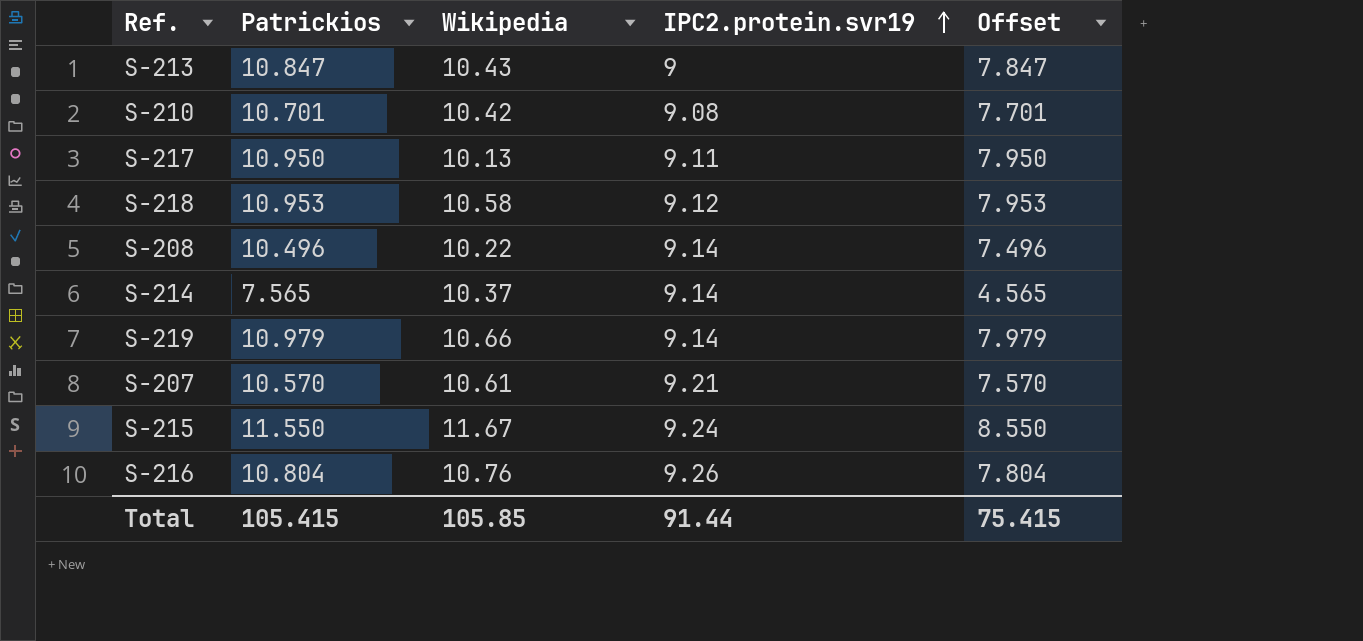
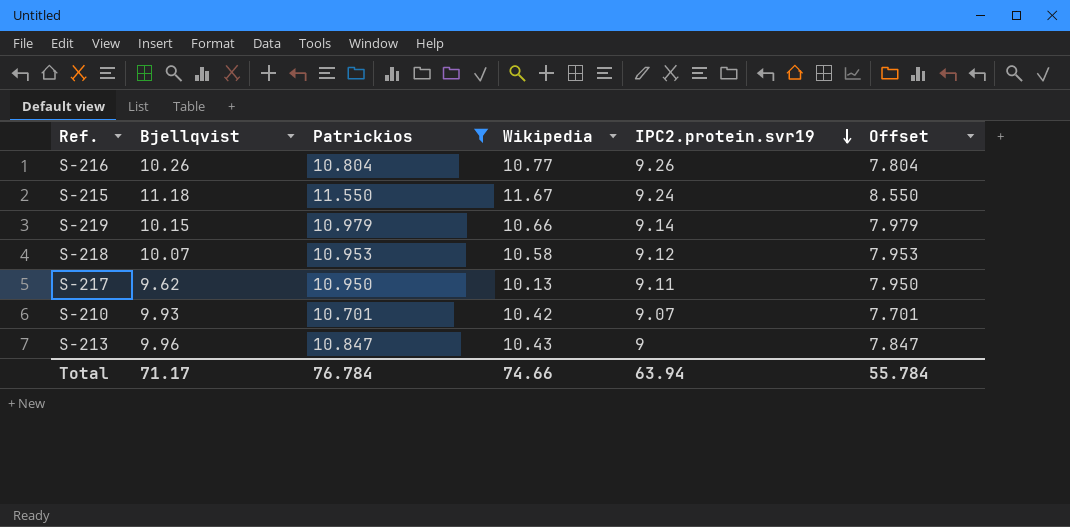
filter: none -> Patrickios >= 10.701
row order: IPC2.protein.svr19 ascending -> IPC2.protein.svr19 descending
column Bjellqvist | position: none -> 2
S-216 | Wikipedia: 10.76 -> 10.77
S-210 | IPC2.protein.svr19: 9.08 -> 9.07
Total | Patrickios: 105.415 -> 76.784
Total | Wikipedia: 105.85 -> 74.66
Total | IPC2.protein.svr19: 91.44 -> 63.94
Total | Offset: 75.415 -> 55.784

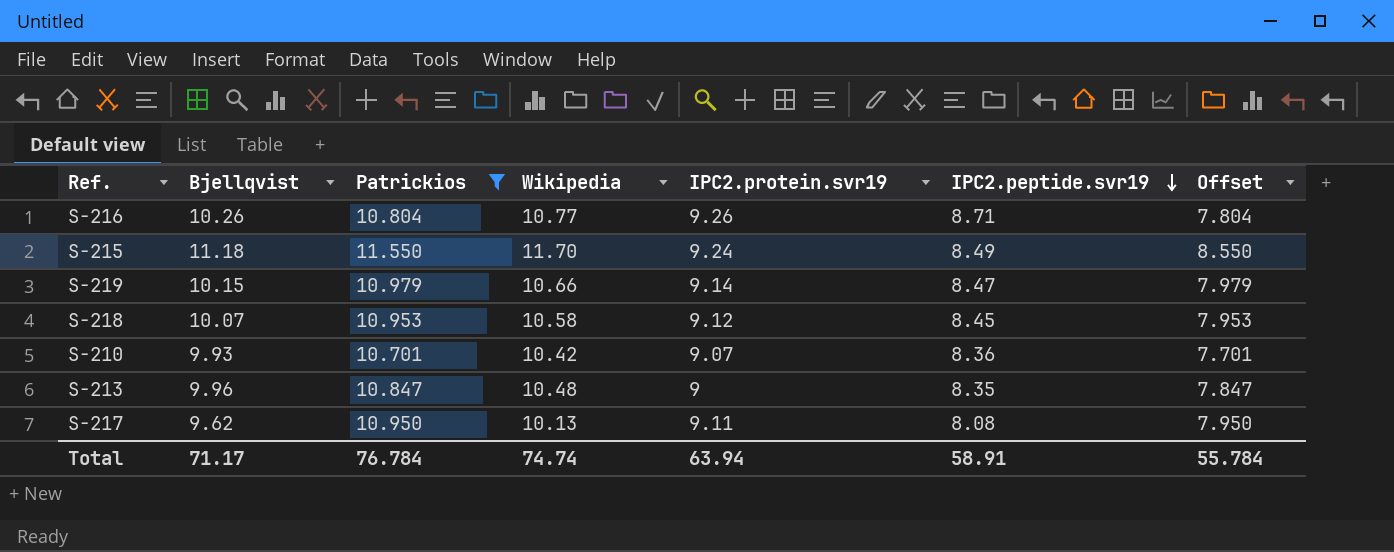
row order: IPC2.protein.svr19 descending -> IPC2.peptide.svr19 descending
column IPC2.peptide.svr19 | position: none -> 6
S-215 | Wikipedia: 11.67 -> 11.70
S-213 | Wikipedia: 10.43 -> 10.48
Total | Wikipedia: 74.66 -> 74.74

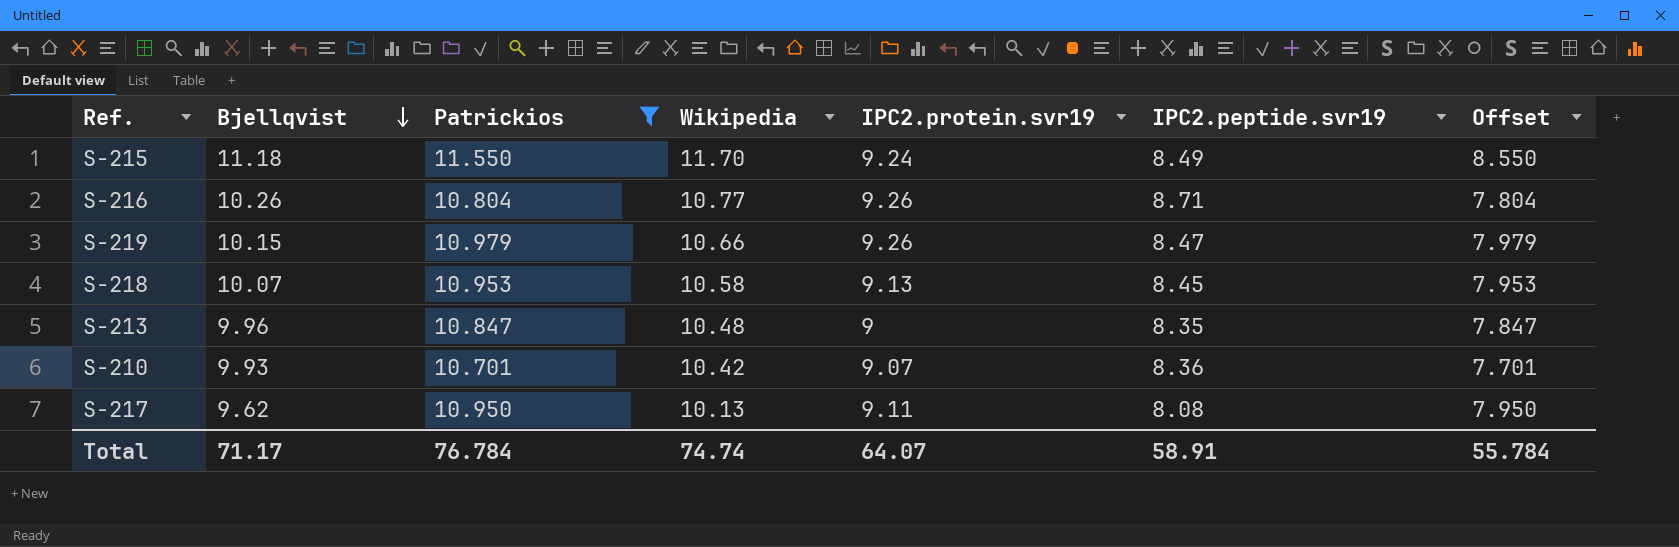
row order: IPC2.peptide.svr19 descending -> Bjellqvist descending
S-219 | IPC2.protein.svr19: 9.14 -> 9.26
S-218 | IPC2.protein.svr19: 9.12 -> 9.13
Total | IPC2.protein.svr19: 63.94 -> 64.07

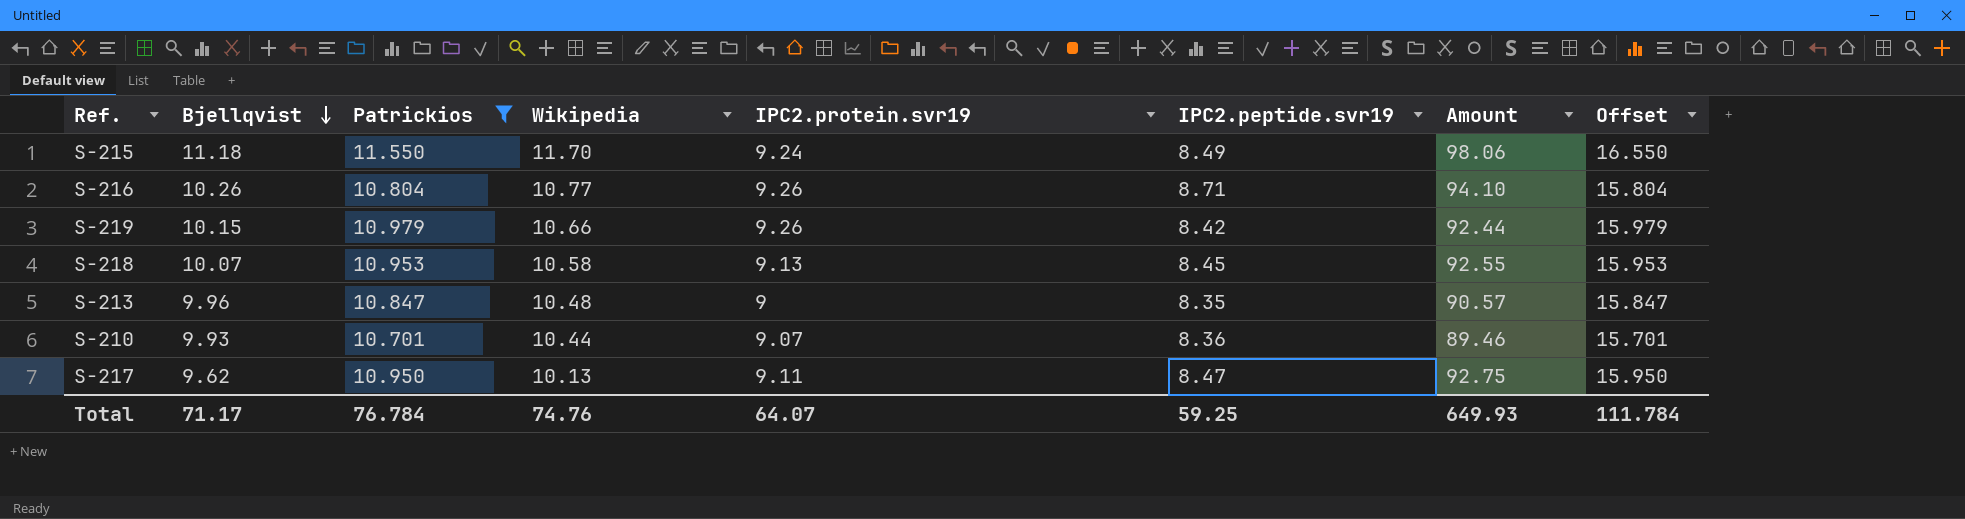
column Amount | formula: none -> [Patrickios] * [IPC2.peptide.svr19]
column Offset | formula: [Patrickios] - 3 -> [Patrickios] + 5
S-219 | IPC2.peptide.svr19: 8.47 -> 8.42
S-210 | Wikipedia: 10.42 -> 10.44
S-217 | IPC2.peptide.svr19: 8.08 -> 8.47
Total | Wikipedia: 74.74 -> 74.76
Total | IPC2.peptide.svr19: 58.91 -> 59.25
Total | Offset: 55.784 -> 111.784

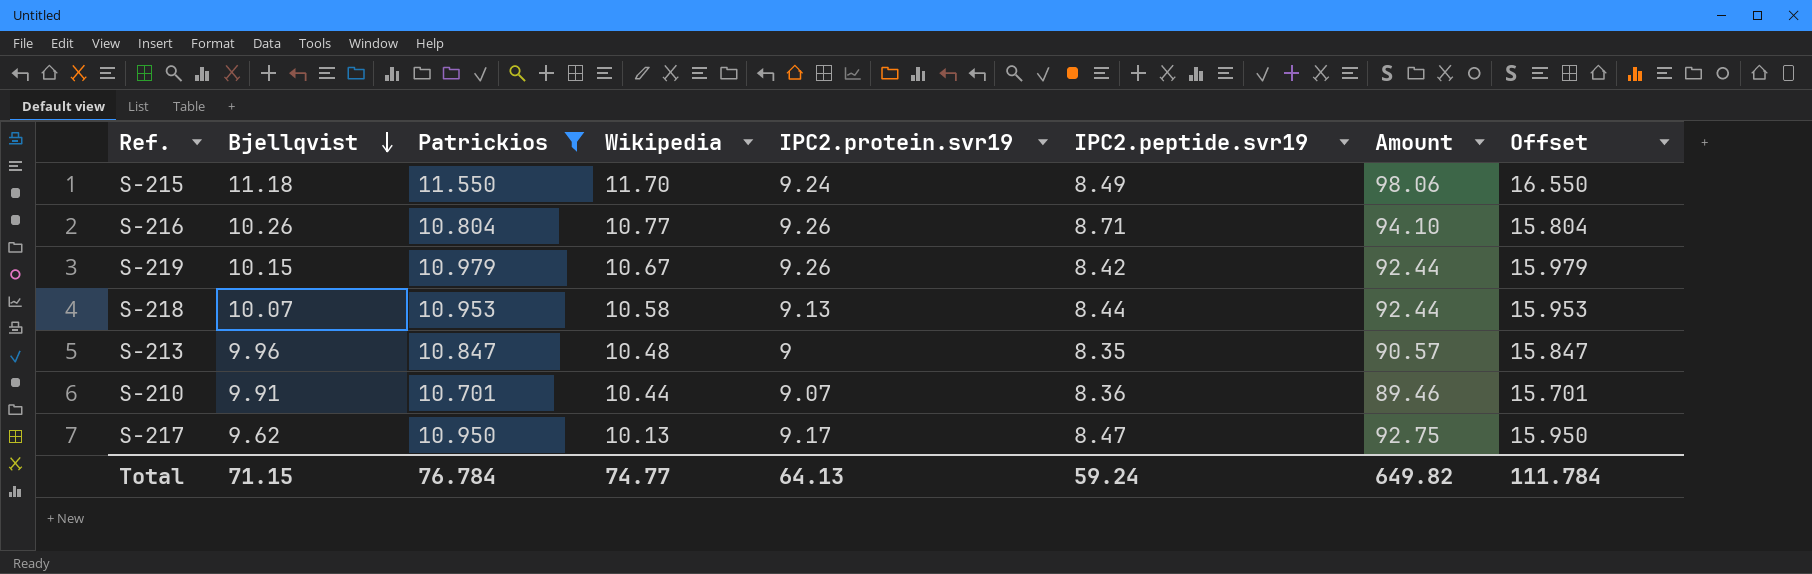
S-219 | Wikipedia: 10.66 -> 10.67
S-218 | IPC2.peptide.svr19: 8.45 -> 8.44
S-218 | Amount: 92.55 -> 92.44
S-210 | Bjellqvist: 9.93 -> 9.91
S-217 | IPC2.protein.svr19: 9.11 -> 9.17
Total | Bjellqvist: 71.17 -> 71.15
Total | Wikipedia: 74.76 -> 74.77
Total | IPC2.protein.svr19: 64.07 -> 64.13
Total | IPC2.peptide.svr19: 59.25 -> 59.24
Total | Amount: 649.93 -> 649.82

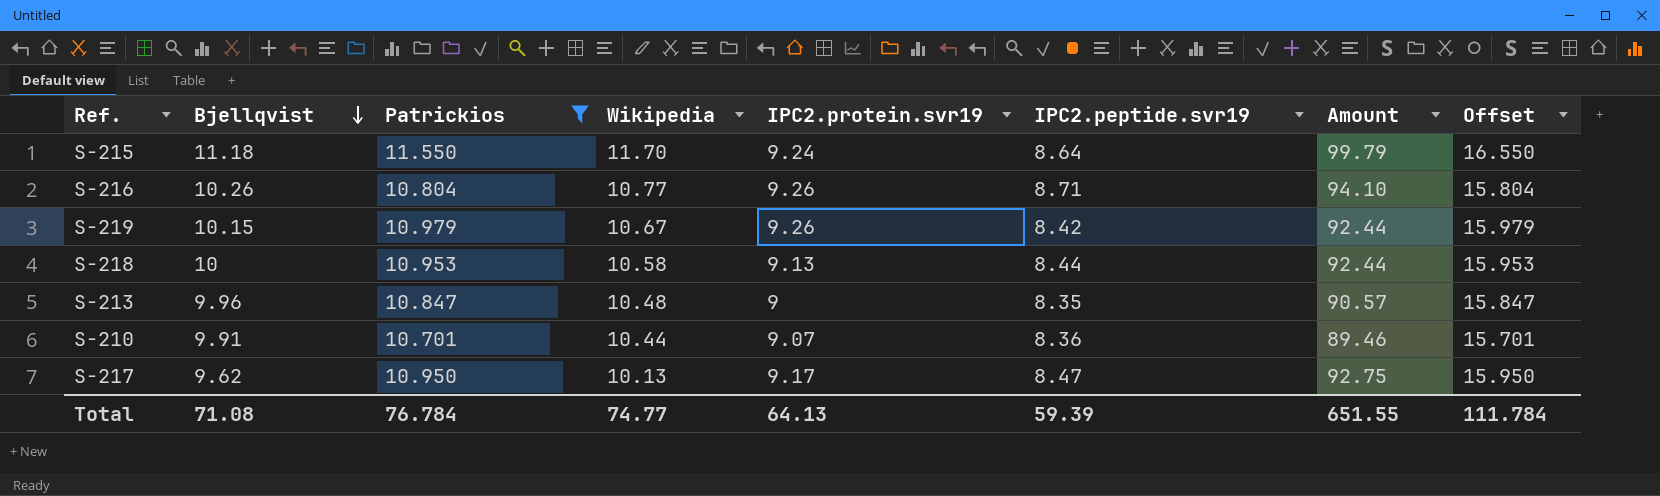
S-215 | IPC2.peptide.svr19: 8.49 -> 8.64
S-215 | Amount: 98.06 -> 99.79
S-218 | Bjellqvist: 10.07 -> 10
Total | Bjellqvist: 71.15 -> 71.08
Total | IPC2.peptide.svr19: 59.24 -> 59.39
Total | Amount: 649.82 -> 651.55

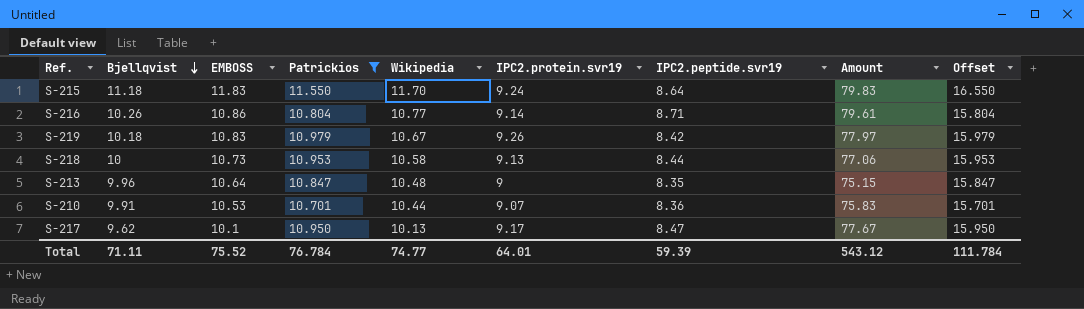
column EMBOSS | position: none -> 3
column Amount | formula: [Patrickios] * [IPC2.peptide.svr19] -> [IPC2.protein.svr19] * [IPC2.peptide.svr19]
S-216 | IPC2.protein.svr19: 9.26 -> 9.14
S-219 | Bjellqvist: 10.15 -> 10.18
Total | Bjellqvist: 71.08 -> 71.11
Total | IPC2.protein.svr19: 64.13 -> 64.01
Total | Amount: 651.55 -> 543.12

